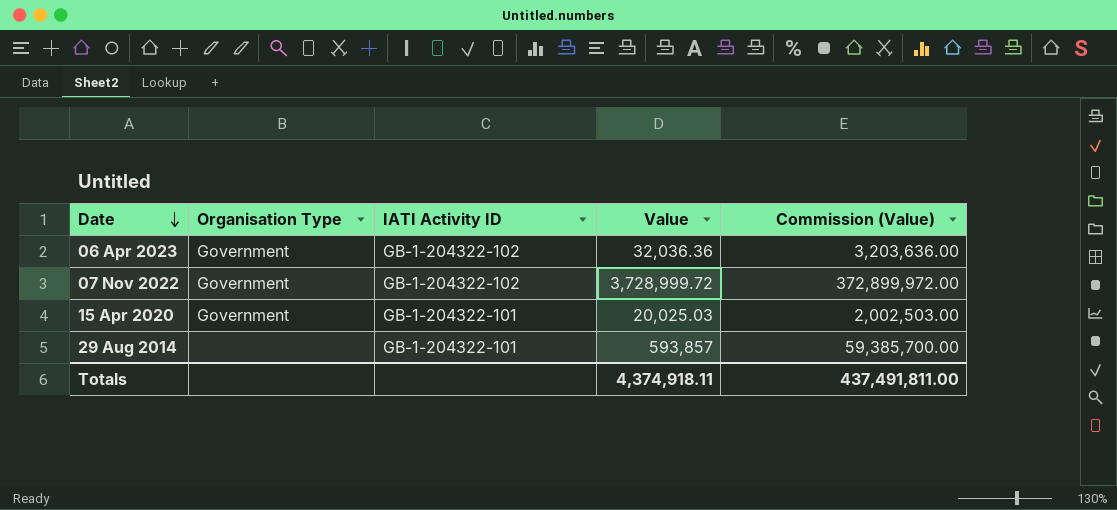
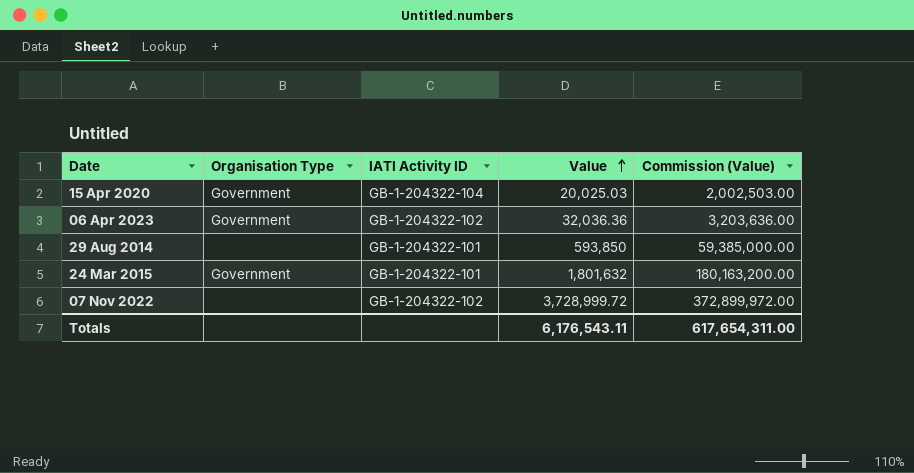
row order: Date descending -> Value ascending
15 Apr 2020 | IATI Activity ID: GB-1-204322-101 -> GB-1-204322-104
29 Aug 2014 | Value: 593,857 -> 593,850
29 Aug 2014 | Commission (Value): 59,385,700.00 -> 59,385,000.00
row 24 Mar 2015: none -> Government | GB-1-204322-101 | 1,801,632 | 180,163,200.00
07 Nov 2022 | Organisation Type: Government -> none
Totals | Value: 4,374,918.11 -> 6,176,543.11
Totals | Commission (Value): 437,491,811.00 -> 617,654,311.00

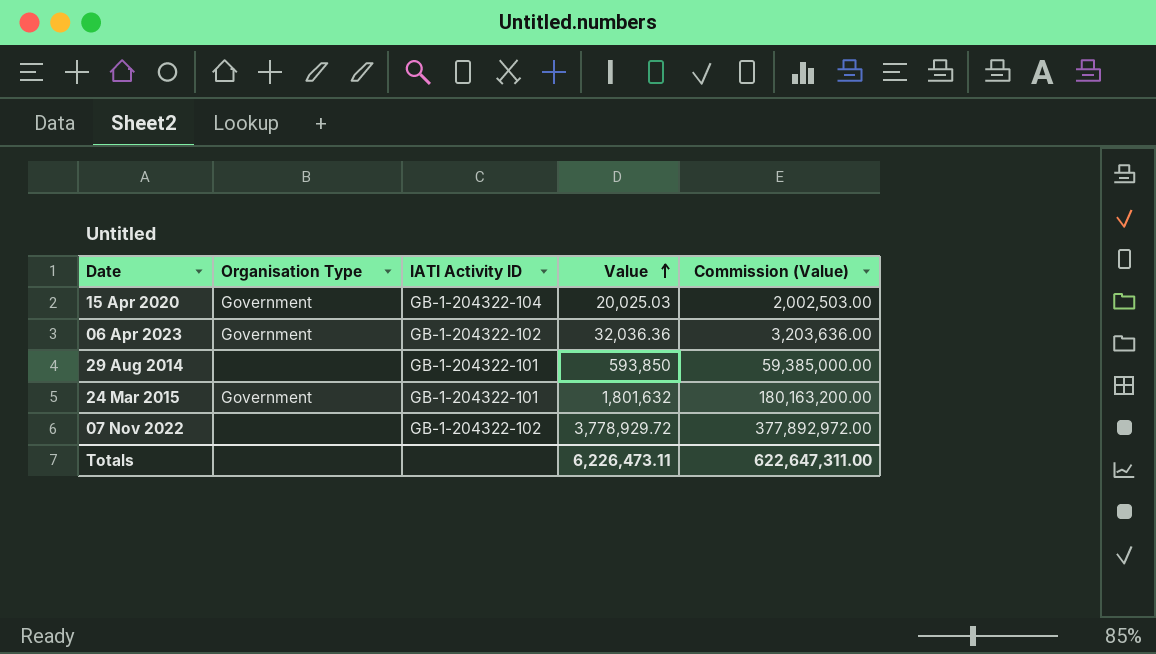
07 Nov 2022 | Value: 3,728,999.72 -> 3,778,929.72
07 Nov 2022 | Commission (Value): 372,899,972.00 -> 377,892,972.00
Totals | Value: 6,176,543.11 -> 6,226,473.11
Totals | Commission (Value): 617,654,311.00 -> 622,647,311.00

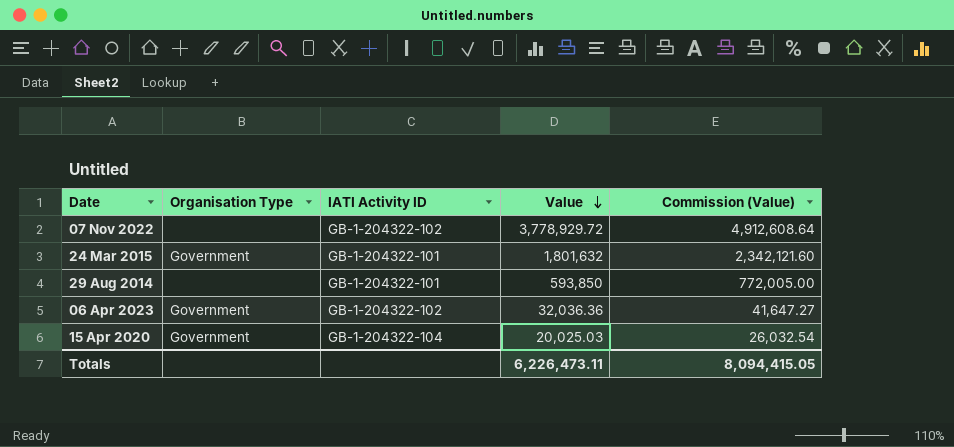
row order: Value ascending -> Value descending
column Commission (Value) | formula: [Value] * 100 -> [Value] * 1.3
Totals | Commission (Value): 622,647,311.00 -> 8,094,415.05

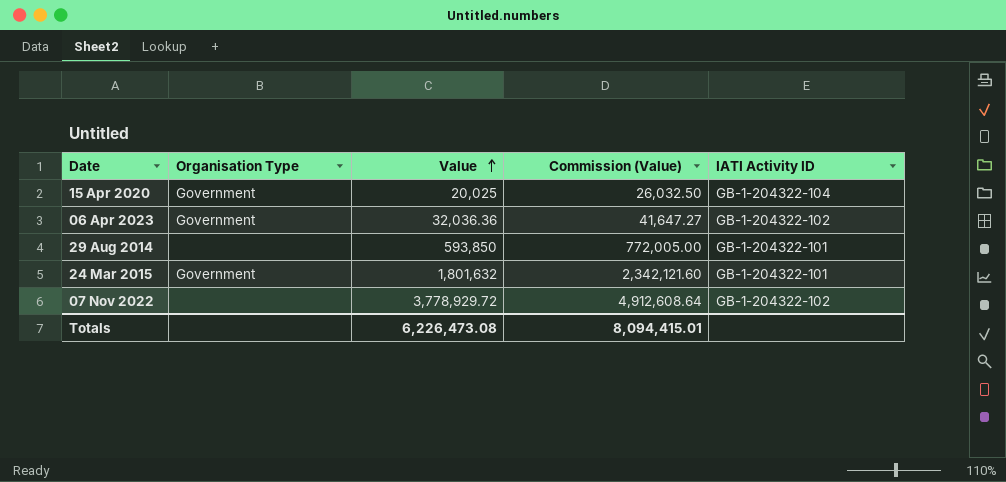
row order: Value descending -> Value ascending
column IATI Activity ID | position: 3 -> 5
15 Apr 2020 | Value: 20,025.03 -> 20,025
15 Apr 2020 | Commission (Value): 26,032.54 -> 26,032.50
Totals | Value: 6,226,473.11 -> 6,226,473.08
Totals | Commission (Value): 8,094,415.05 -> 8,094,415.01

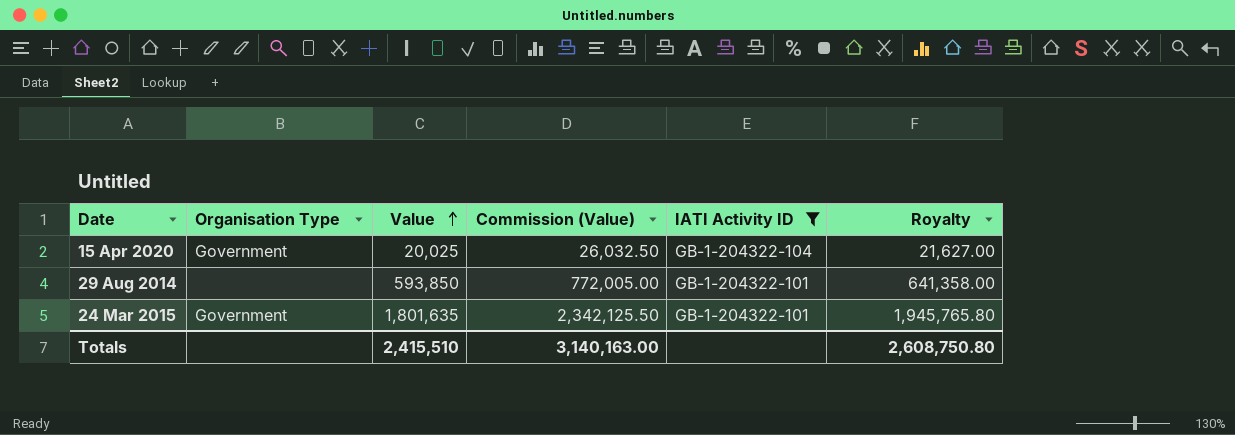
filter: none -> IATI Activity ID != GB-1-204322-102
column Royalty | formula: none -> [Value] * 1.08
24 Mar 2015 | Value: 1,801,632 -> 1,801,635
24 Mar 2015 | Commission (Value): 2,342,121.60 -> 2,342,125.50
Totals | Value: 6,226,473.08 -> 2,415,510
Totals | Commission (Value): 8,094,415.01 -> 3,140,163.00

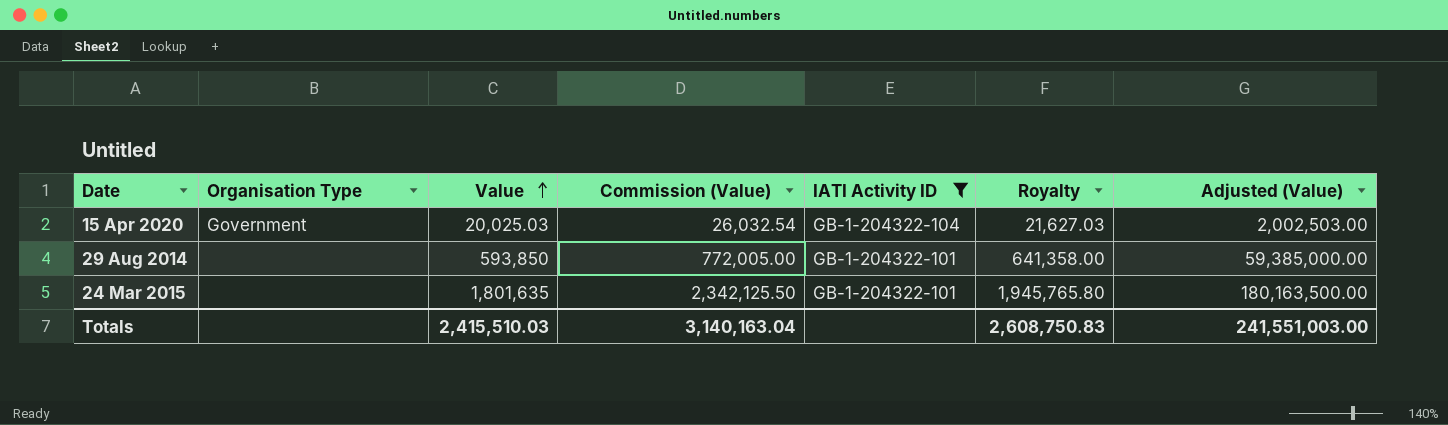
column Adjusted (Value) | formula: none -> [Value] * 100
15 Apr 2020 | Value: 20,025 -> 20,025.03
15 Apr 2020 | Commission (Value): 26,032.50 -> 26,032.54
15 Apr 2020 | Royalty: 21,627.00 -> 21,627.03
24 Mar 2015 | Organisation Type: Government -> none
Totals | Value: 2,415,510 -> 2,415,510.03
Totals | Commission (Value): 3,140,163.00 -> 3,140,163.04
Totals | Royalty: 2,608,750.80 -> 2,608,750.83

